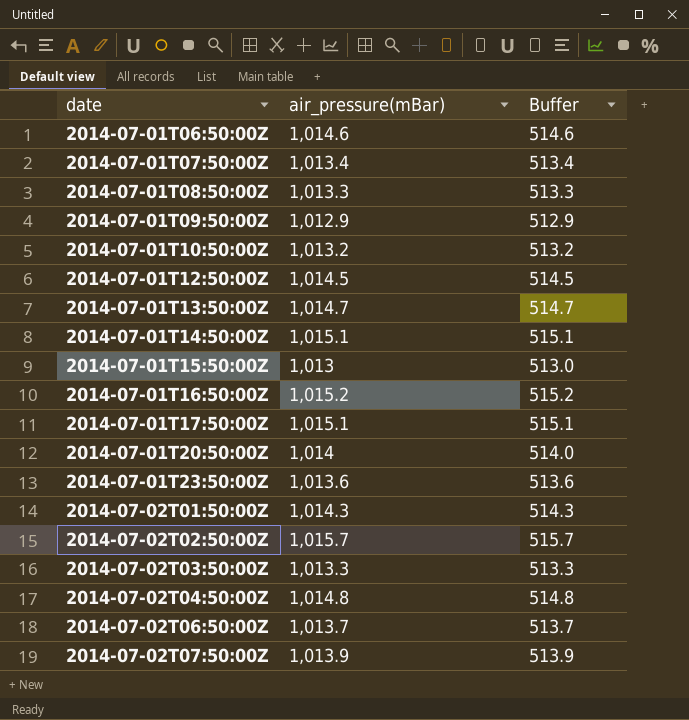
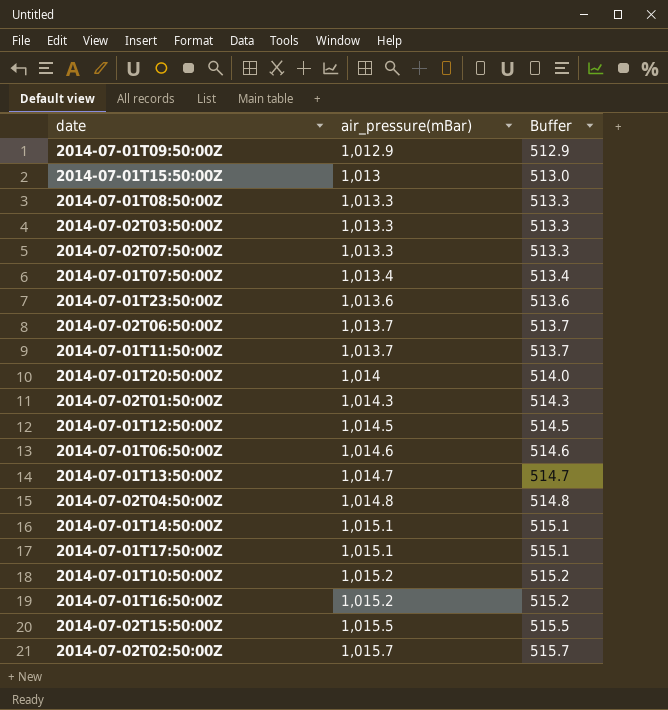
row order: date ascending -> air_pressure(mBar) ascending
2014-07-02T07:50:00Z | air_pressure(mBar): 1,013.9 -> 1,013.3
2014-07-02T07:50:00Z | Buffer: 513.9 -> 513.3
row 2014-07-01T11:50:00Z: none -> 1,013.7 | 513.7
2014-07-01T10:50:00Z | air_pressure(mBar): 1,013.2 -> 1,015.2
2014-07-01T10:50:00Z | Buffer: 513.2 -> 515.2
row 2014-07-02T15:50:00Z: none -> 1,015.5 | 515.5

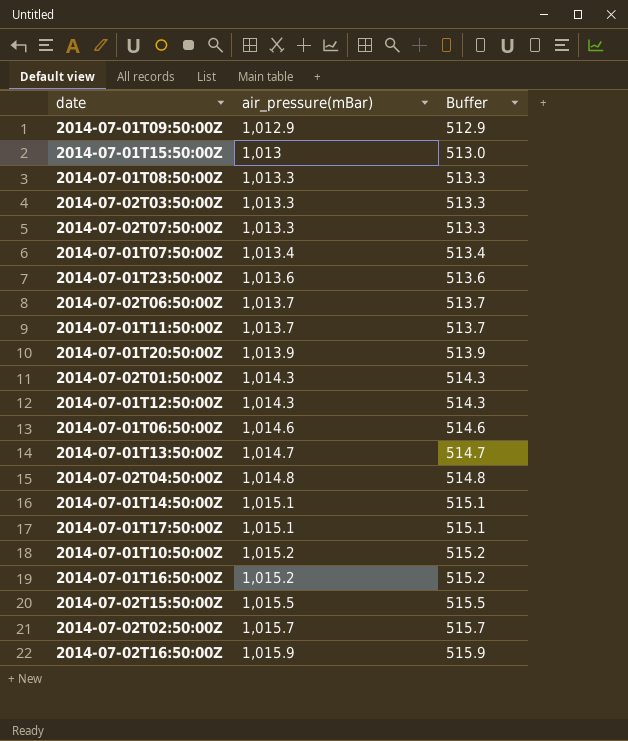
2014-07-01T20:50:00Z | air_pressure(mBar): 1,014 -> 1,013.9
2014-07-01T20:50:00Z | Buffer: 514.0 -> 513.9
2014-07-01T12:50:00Z | air_pressure(mBar): 1,014.5 -> 1,014.3
2014-07-01T12:50:00Z | Buffer: 514.5 -> 514.3
row 2014-07-02T16:50:00Z: none -> 1,015.9 | 515.9

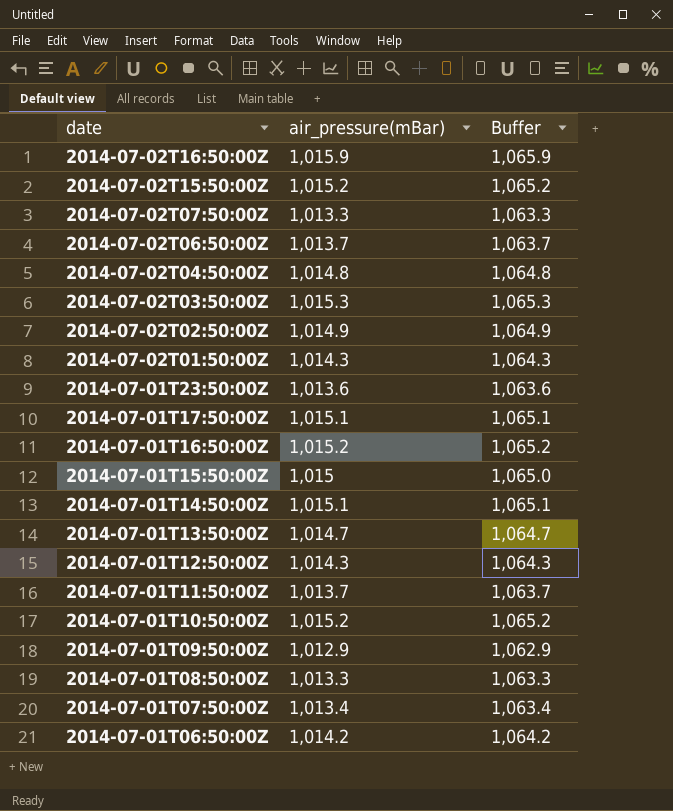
row order: air_pressure(mBar) ascending -> date descending
column Buffer | formula: [air_pressure(mBar)] - 500 -> [air_pressure(mBar)] + 50
row 2014-07-01T20:50:00Z: 1,013.9 | 513.9 -> none
2014-07-02T15:50:00Z | air_pressure(mBar): 1,015.5 -> 1,015.2
2014-07-02T03:50:00Z | air_pressure(mBar): 1,013.3 -> 1,015.3
2014-07-02T02:50:00Z | air_pressure(mBar): 1,015.7 -> 1,014.9
2014-07-01T15:50:00Z | air_pressure(mBar): 1,013 -> 1,015
2014-07-01T06:50:00Z | air_pressure(mBar): 1,014.6 -> 1,014.2

